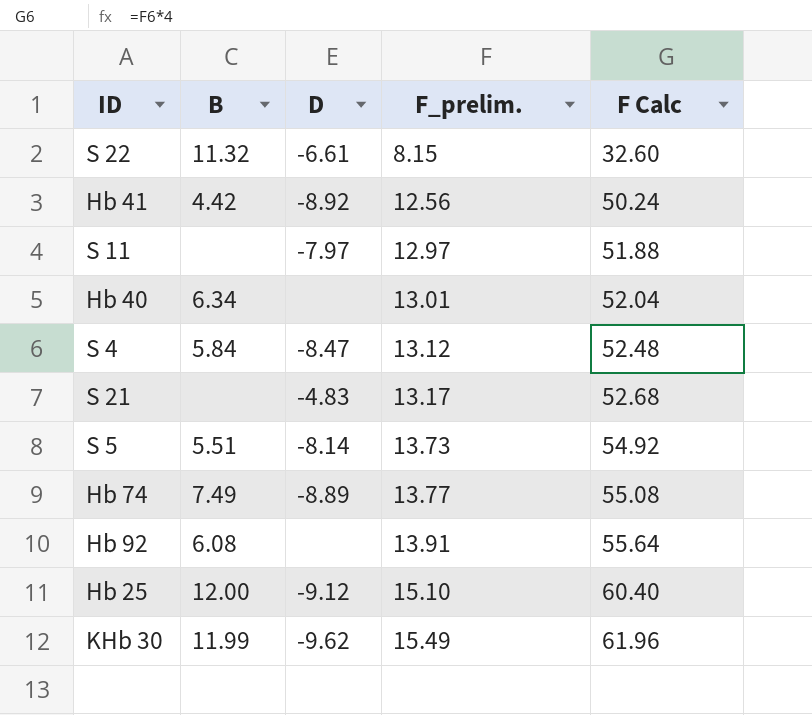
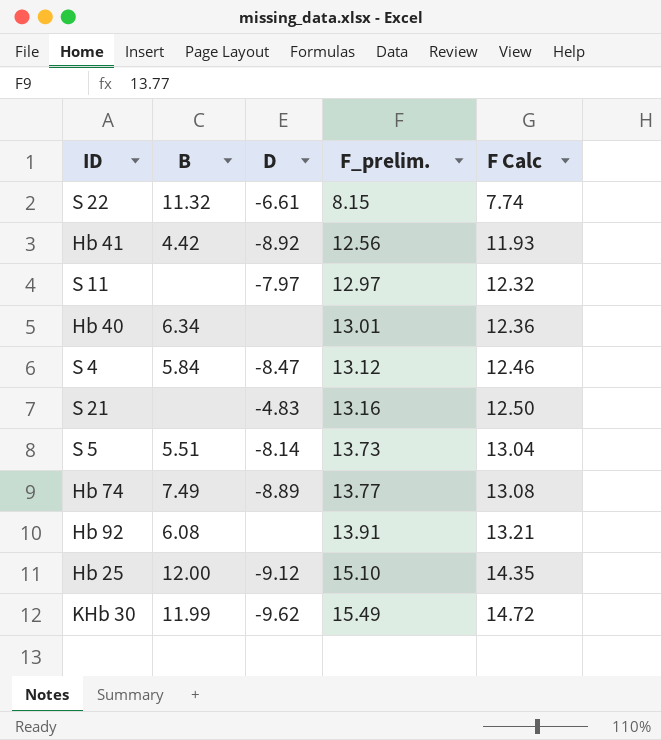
column F Calc | formula: [F_prelim.] * 4 -> [F_prelim.] * 0.95
S 21 | F_prelim.: 13.17 -> 13.16

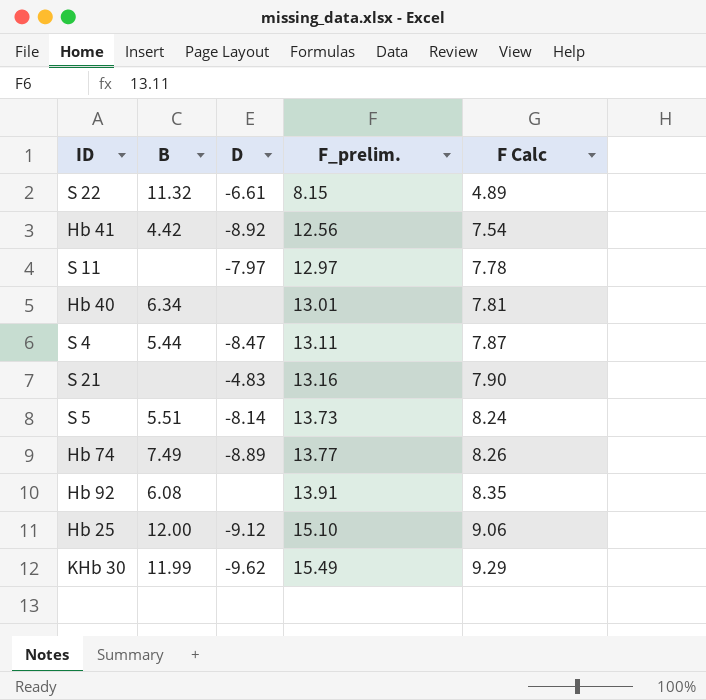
column F Calc | formula: [F_prelim.] * 0.95 -> [F_prelim.] * 0.6
S 4 | B: 5.84 -> 5.44
S 4 | F_prelim.: 13.12 -> 13.11

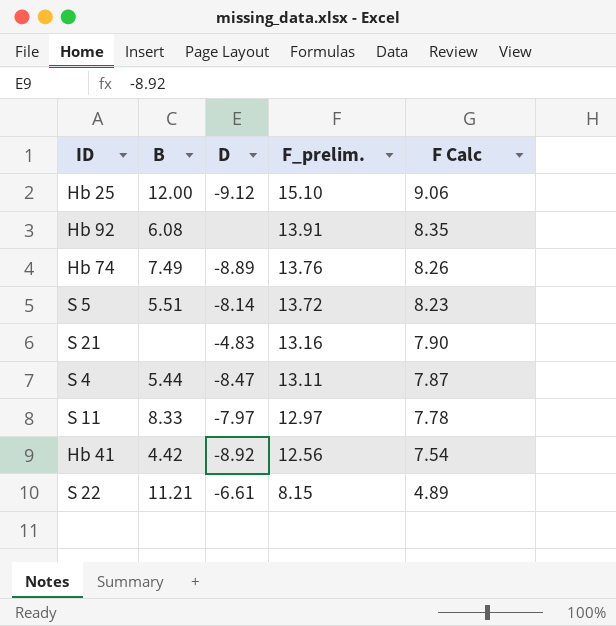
row order: F_prelim. ascending -> F_prelim. descending
row Hb 40: 6.34 | none | 13.01 | 7.81 -> none
row KHb 30: 11.99 | -9.62 | 15.49 | 9.29 -> none
Hb 74 | F_prelim.: 13.77 -> 13.76
S 5 | F_prelim.: 13.73 -> 13.72
S 5 | F Calc: 8.24 -> 8.23
S 11 | B: none -> 8.33
S 22 | B: 11.32 -> 11.21

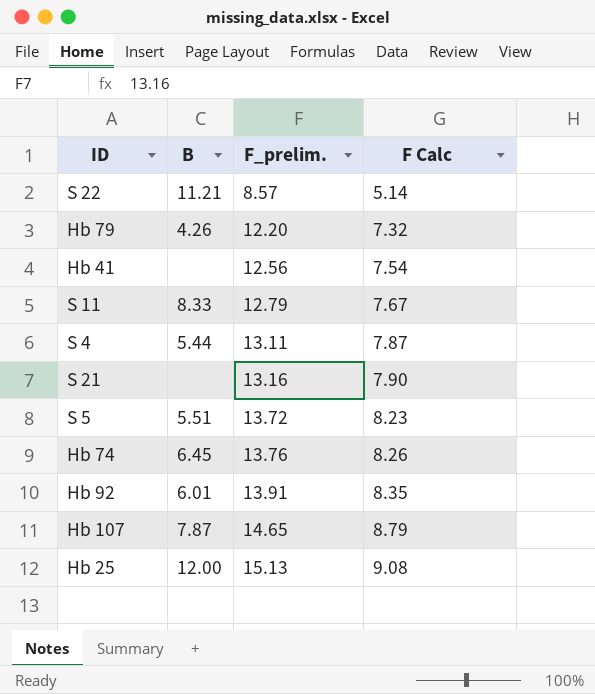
row order: F_prelim. descending -> F_prelim. ascending
column D | position: 3 -> none
S 22 | F_prelim.: 8.15 -> 8.57
S 22 | F Calc: 4.89 -> 5.14
row Hb 79: none -> 4.26 | 12.20 | 7.32
Hb 41 | B: 4.42 -> none
S 11 | F_prelim.: 12.97 -> 12.79
S 11 | F Calc: 7.78 -> 7.67
Hb 74 | B: 7.49 -> 6.45
Hb 92 | B: 6.08 -> 6.01
row Hb 107: none -> 7.87 | 14.65 | 8.79
Hb 25 | F_prelim.: 15.10 -> 15.13
Hb 25 | F Calc: 9.06 -> 9.08

